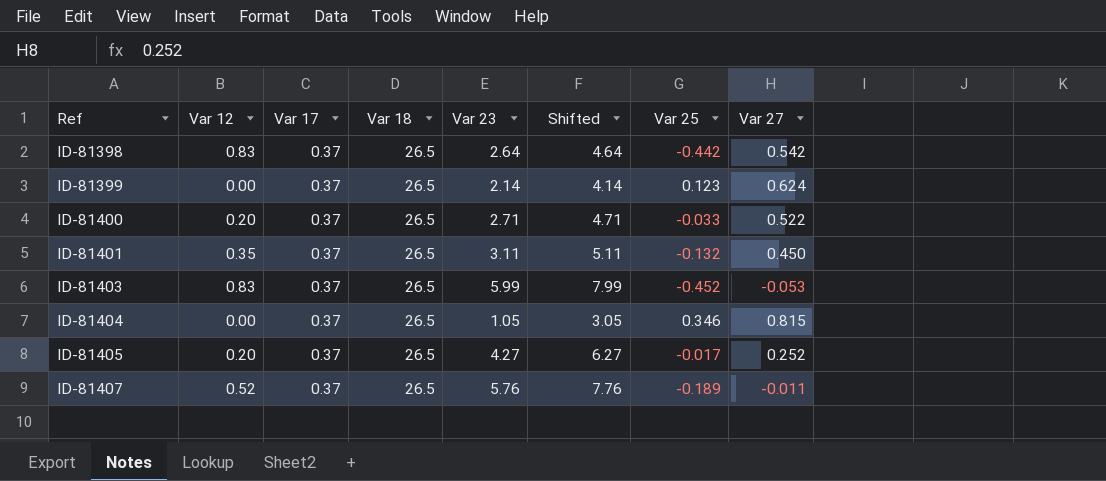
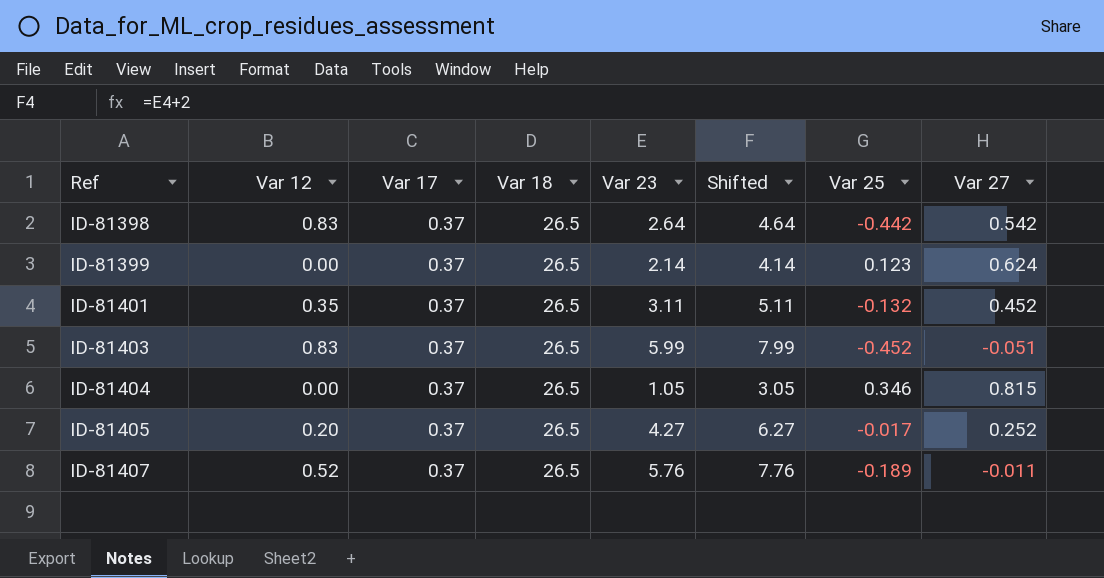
row ID-81400: 0.20 | 0.37 | 26.5 | 2.71 | 4.71 | -0.033 | 0.522 -> none
ID-81401 | Var 27: 0.450 -> 0.452
ID-81403 | Var 27: -0.053 -> -0.051

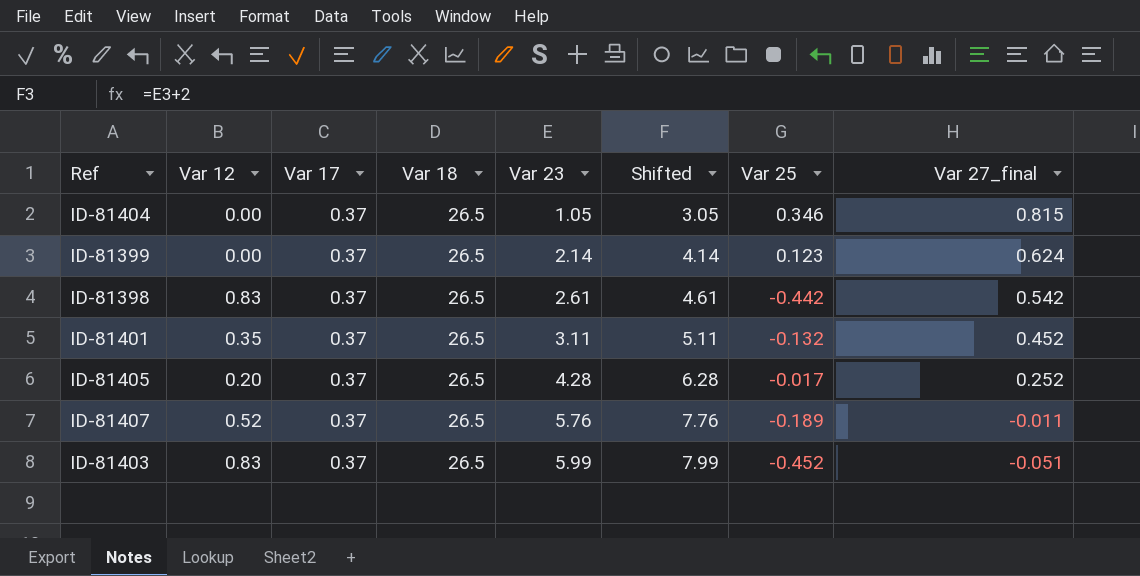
row order: Ref ascending -> Var 23 ascending
column name: Var 27 -> Var 27_final
ID-81398 | Var 23: 2.64 -> 2.61
ID-81398 | Shifted: 4.64 -> 4.61
ID-81405 | Var 23: 4.27 -> 4.28
ID-81405 | Shifted: 6.27 -> 6.28

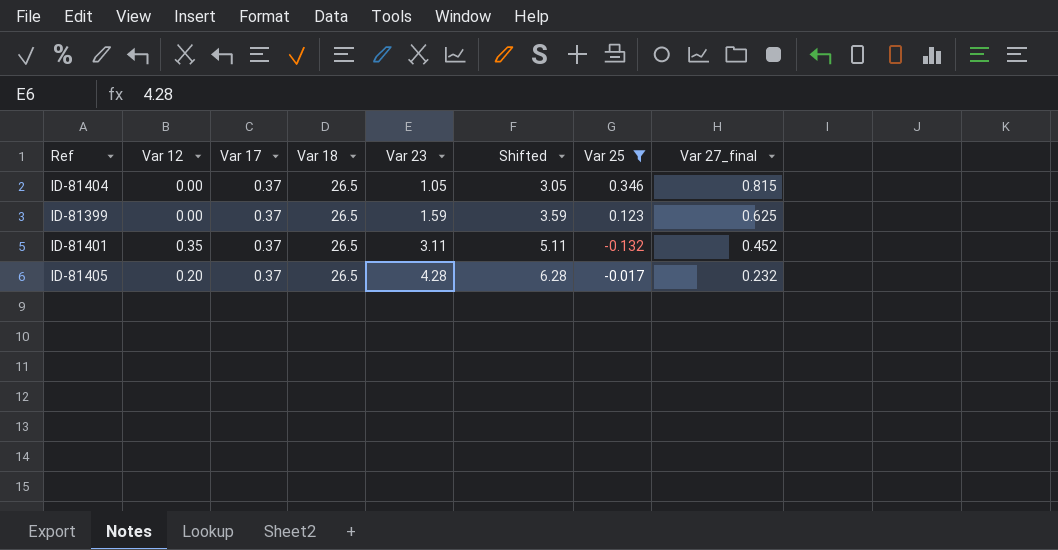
filter: none -> Var 25 >= -0.132
ID-81399 | Var 23: 2.14 -> 1.59
ID-81399 | Shifted: 4.14 -> 3.59
ID-81399 | Var 27_final: 0.624 -> 0.625
ID-81405 | Var 27_final: 0.252 -> 0.232

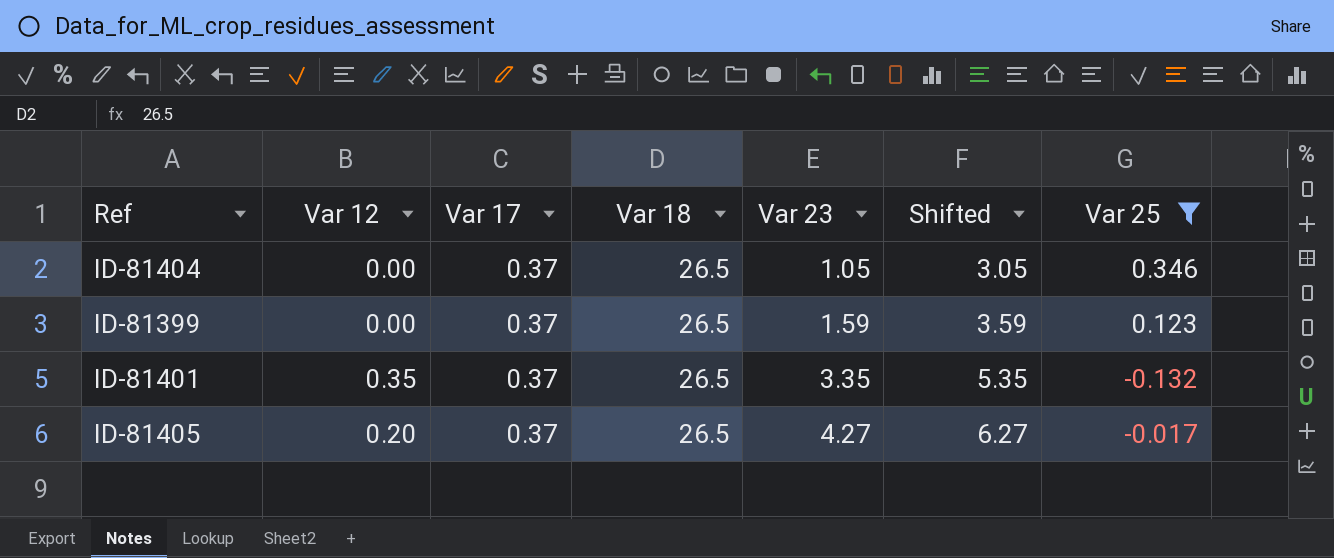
column Var 27_final | position: 8 -> none
ID-81401 | Var 23: 3.11 -> 3.35
ID-81401 | Shifted: 5.11 -> 5.35
ID-81405 | Var 23: 4.28 -> 4.27
ID-81405 | Shifted: 6.28 -> 6.27

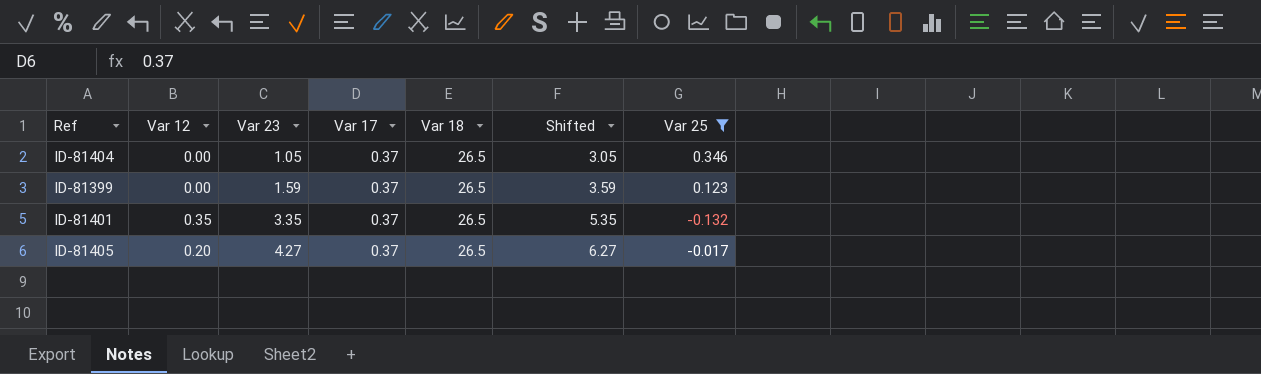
column Var 23 | position: 5 -> 3

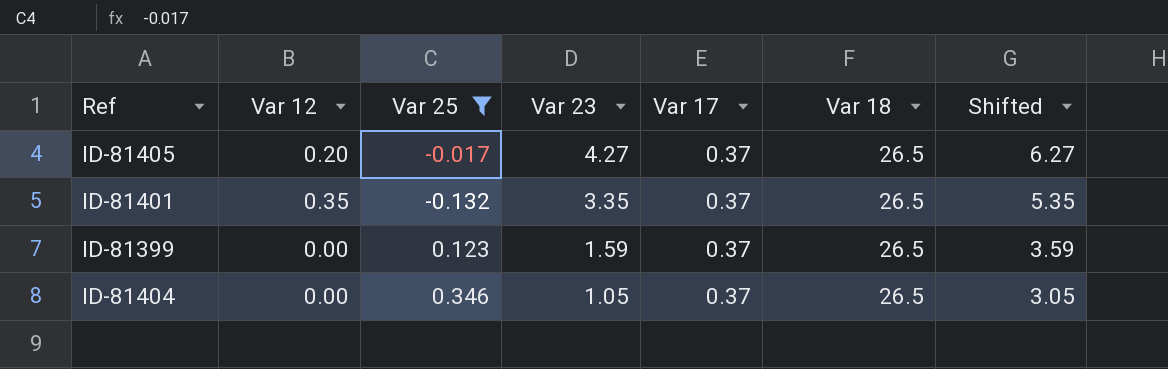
row order: Var 23 ascending -> Var 23 descending
column Var 25 | position: 7 -> 3

